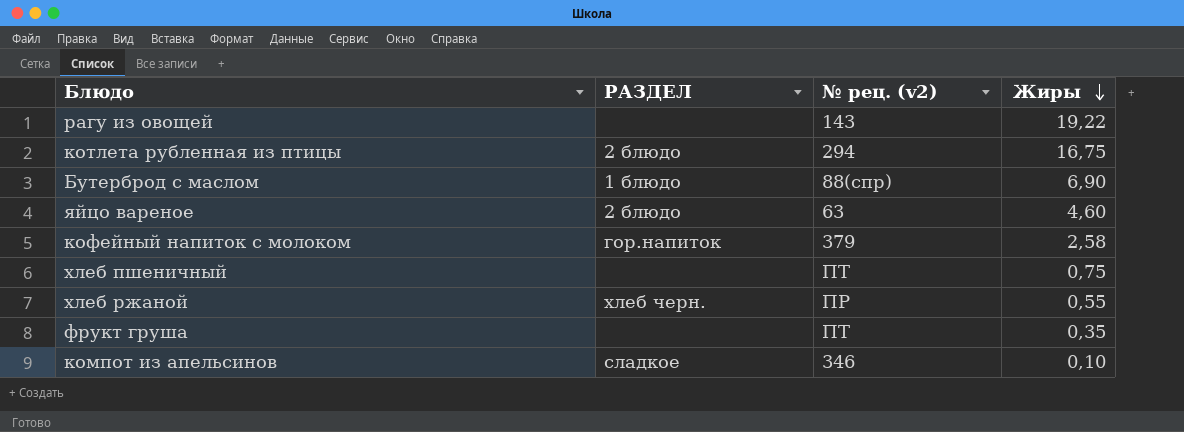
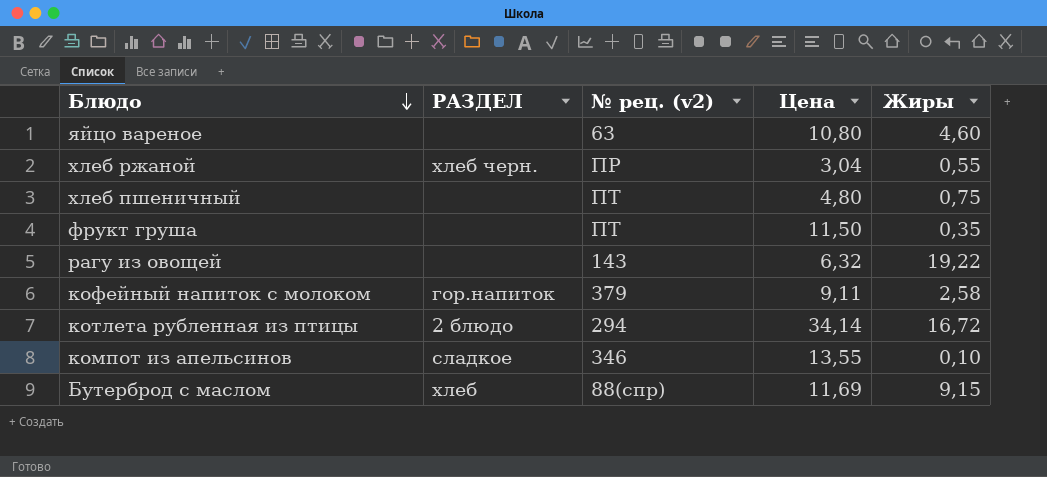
row order: Жиры descending -> Блюдо descending
column Цена | position: none -> 4
яйцо вареное | РАЗДЕЛ: 2 блюдо -> none
котлета рубленная из птицы | Жиры: 16,75 -> 16,72
Бутерброд с маслом | РАЗДЕЛ: 1 блюдо -> хлеб
Бутерброд с маслом | Жиры: 6,90 -> 9,15

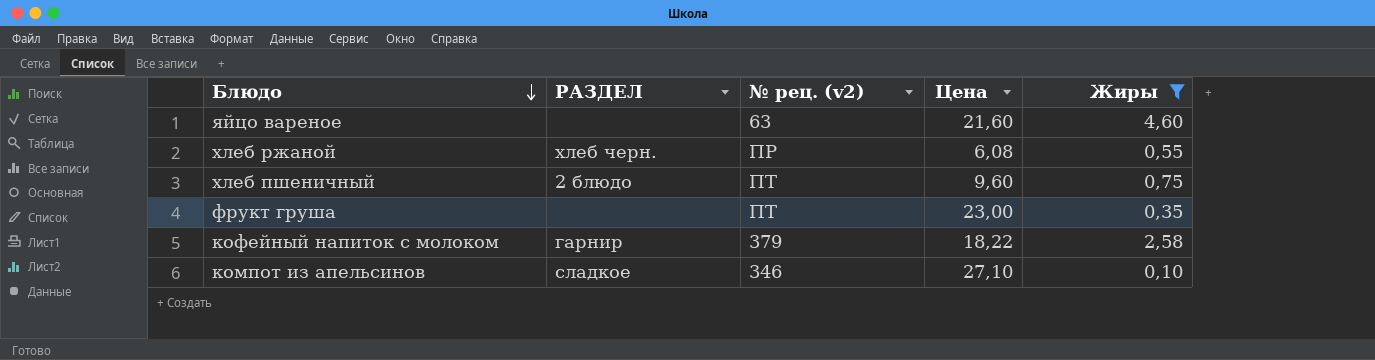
filter: none -> Жиры <= 4,60
яйцо вареное | Цена: 10,80 -> 21,60
хлеб ржаной | Цена: 3,04 -> 6,08
хлеб пшеничный | РАЗДЕЛ: none -> 2 блюдо
хлеб пшеничный | Цена: 4,80 -> 9,60
фрукт груша | Цена: 11,50 -> 23,00
кофейный напиток с молоком | РАЗДЕЛ: гор.напиток -> гарнир
кофейный напиток с молоком | Цена: 9,11 -> 18,22
компот из апельсинов | Цена: 13,55 -> 27,10

